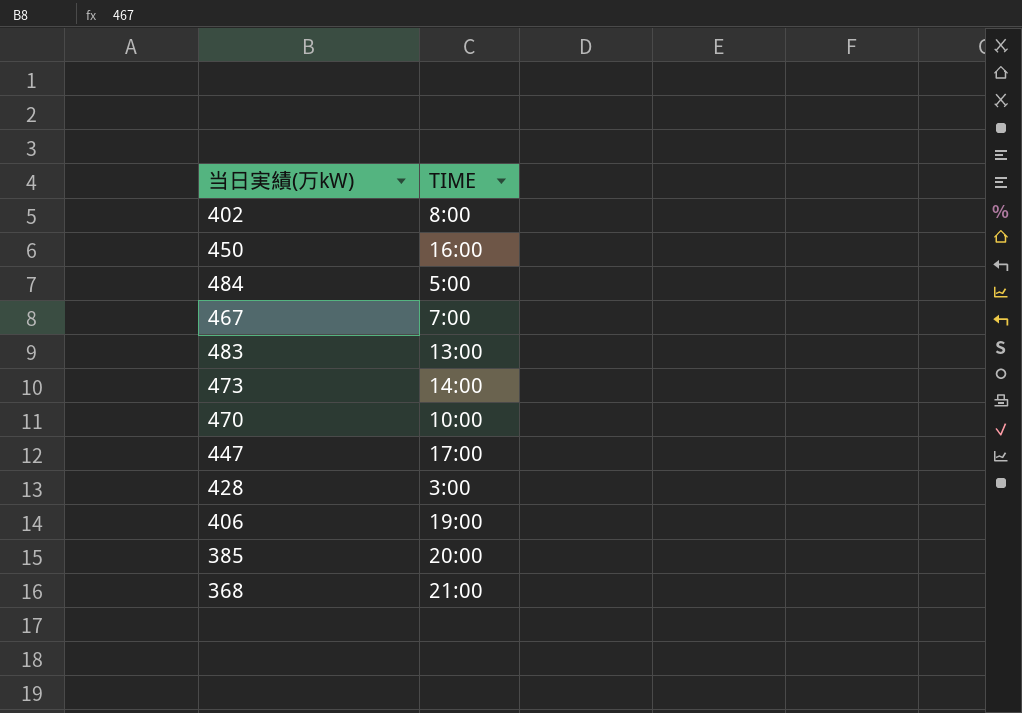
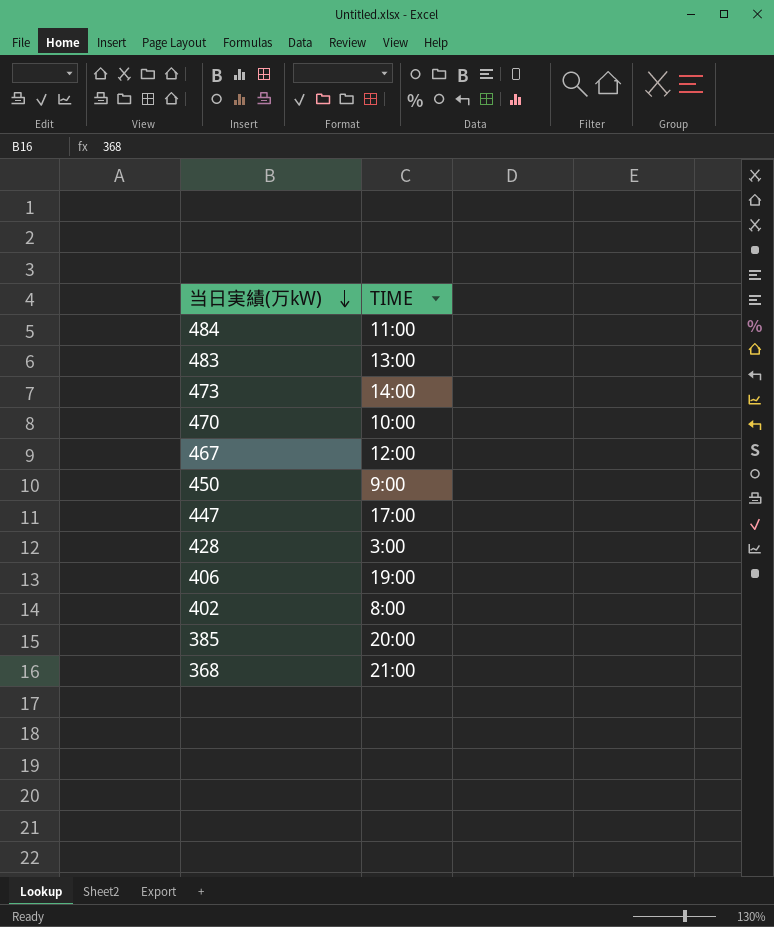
row order: none -> 当日実績(万kW) descending
484 | TIME: 5:00 -> 11:00
467 | TIME: 7:00 -> 12:00
450 | TIME: 16:00 -> 9:00

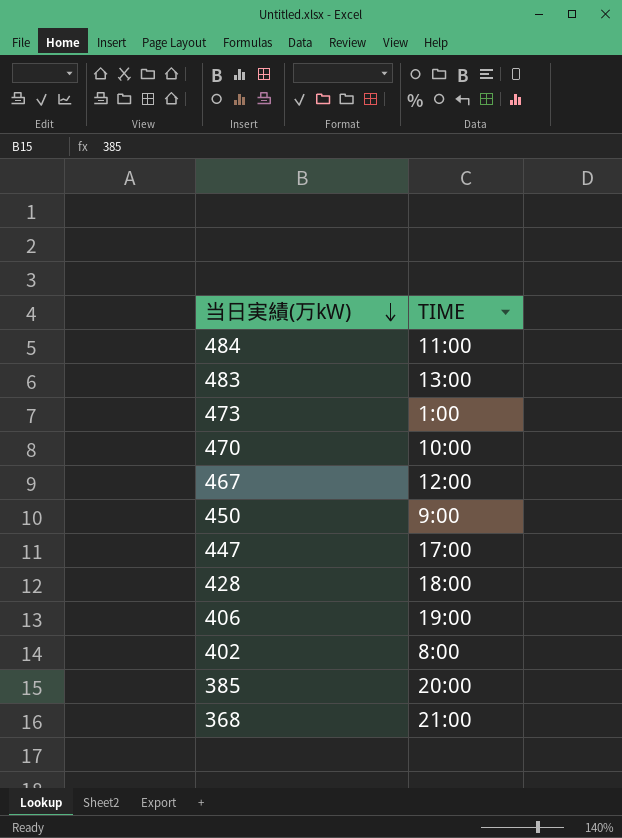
473 | TIME: 14:00 -> 1:00
428 | TIME: 3:00 -> 18:00

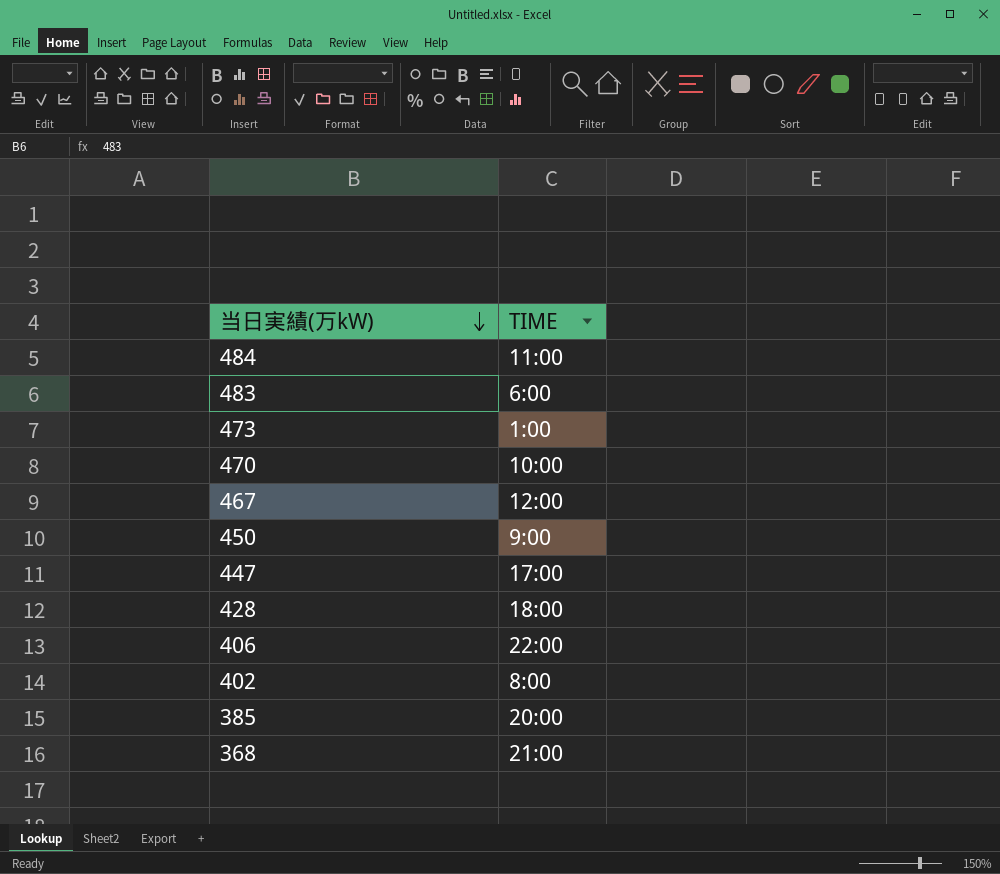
483 | TIME: 13:00 -> 6:00
406 | TIME: 19:00 -> 22:00

